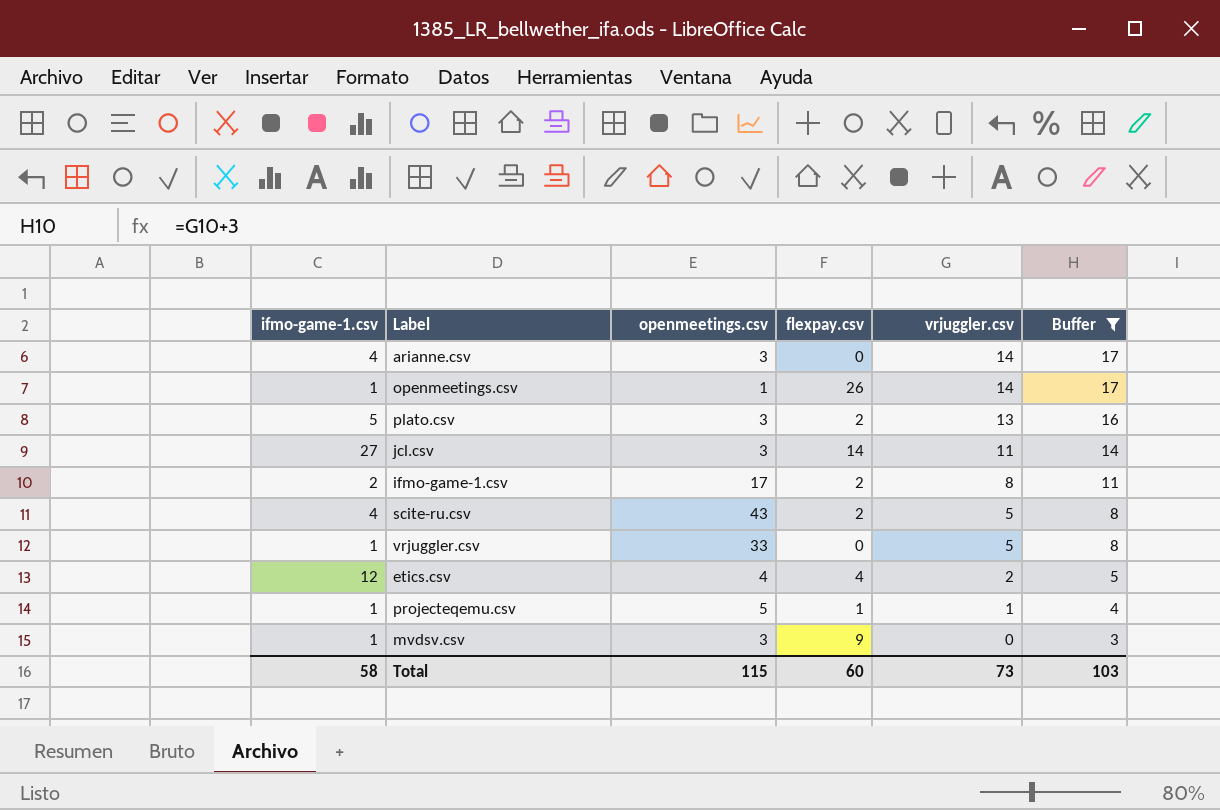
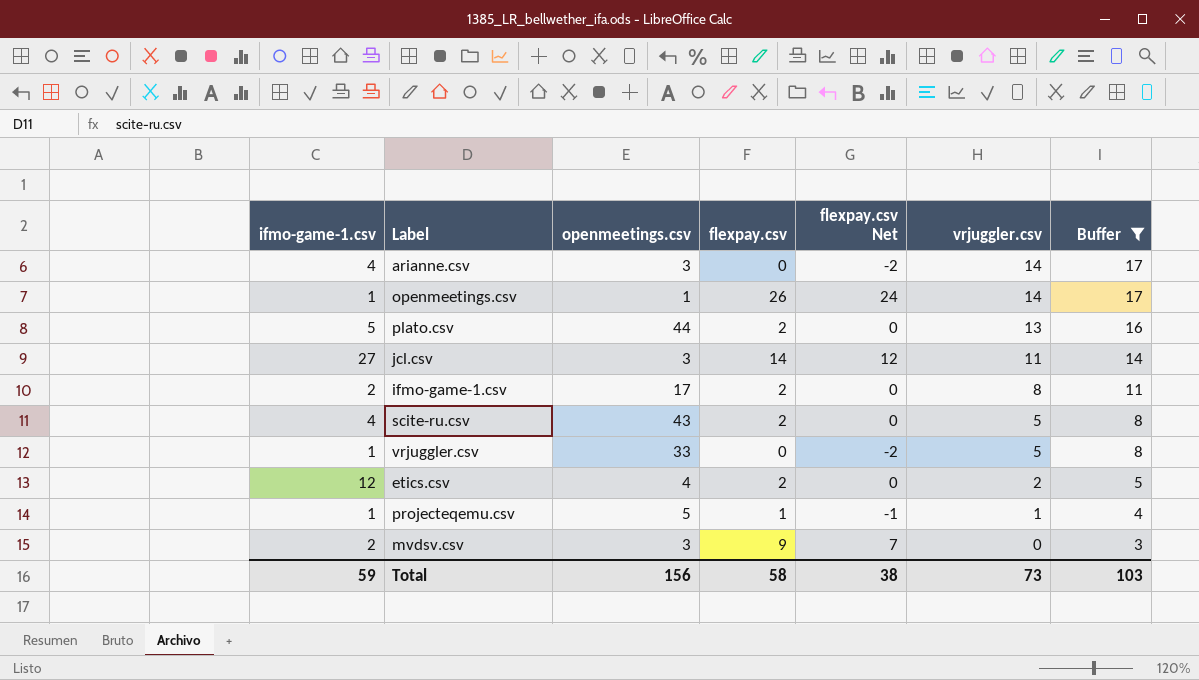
column flexpay.csv Net | formula: none -> [flexpay.csv] - 2
plato.csv | openmeetings.csv: 3 -> 44
etics.csv | flexpay.csv: 4 -> 2
mvdsv.csv | ifmo-game-1.csv: 1 -> 2
Total | ifmo-game-1.csv: 58 -> 59
Total | openmeetings.csv: 115 -> 156
Total | flexpay.csv: 60 -> 58

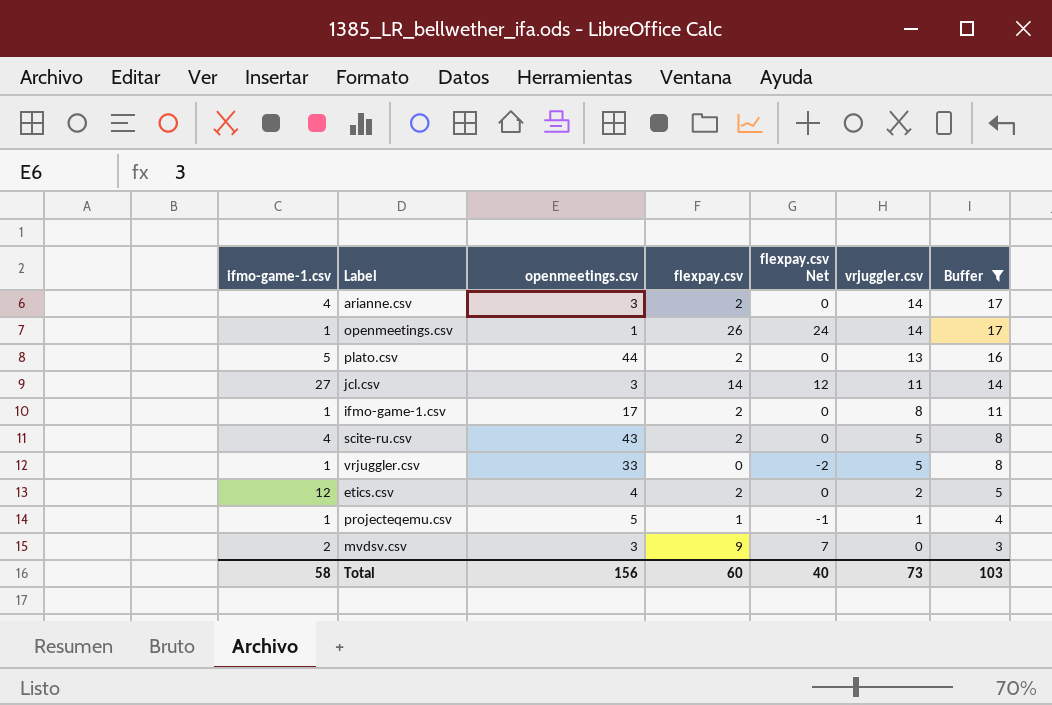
arianne.csv | flexpay.csv: 0 -> 2
arianne.csv | flexpay.csv Net: -2 -> 0
ifmo-game-1.csv | ifmo-game-1.csv: 2 -> 1
Total | ifmo-game-1.csv: 59 -> 58
Total | flexpay.csv: 58 -> 60
Total | flexpay.csv Net: 38 -> 40

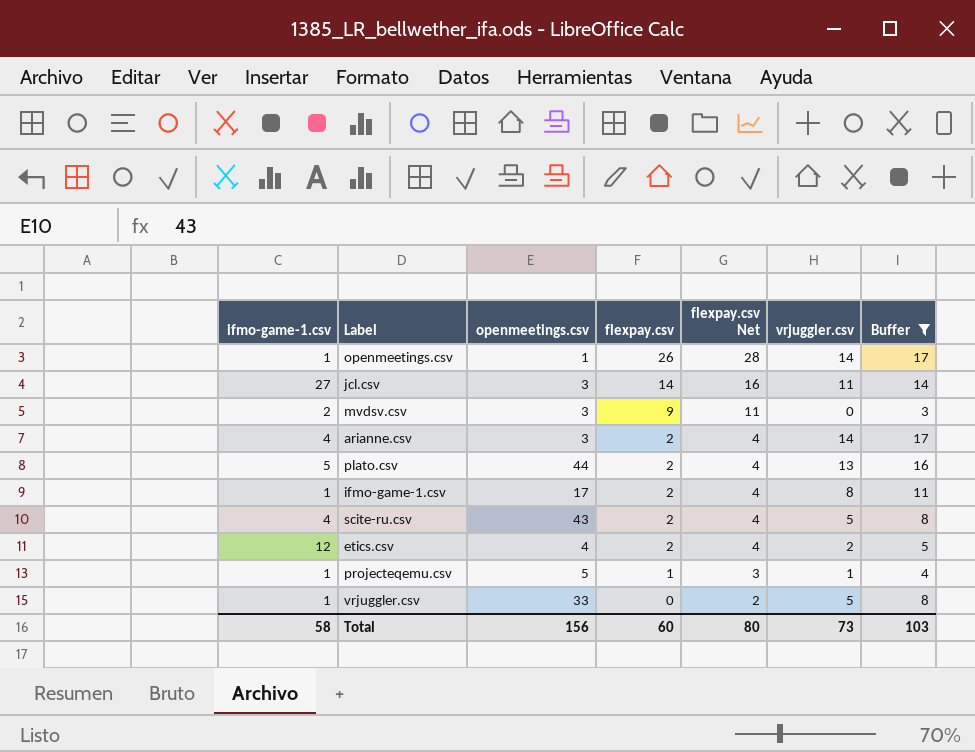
row order: vrjuggler.csv descending -> flexpay.csv descending
column flexpay.csv Net | formula: [flexpay.csv] - 2 -> [flexpay.csv] + 2
Total | flexpay.csv Net: 40 -> 80

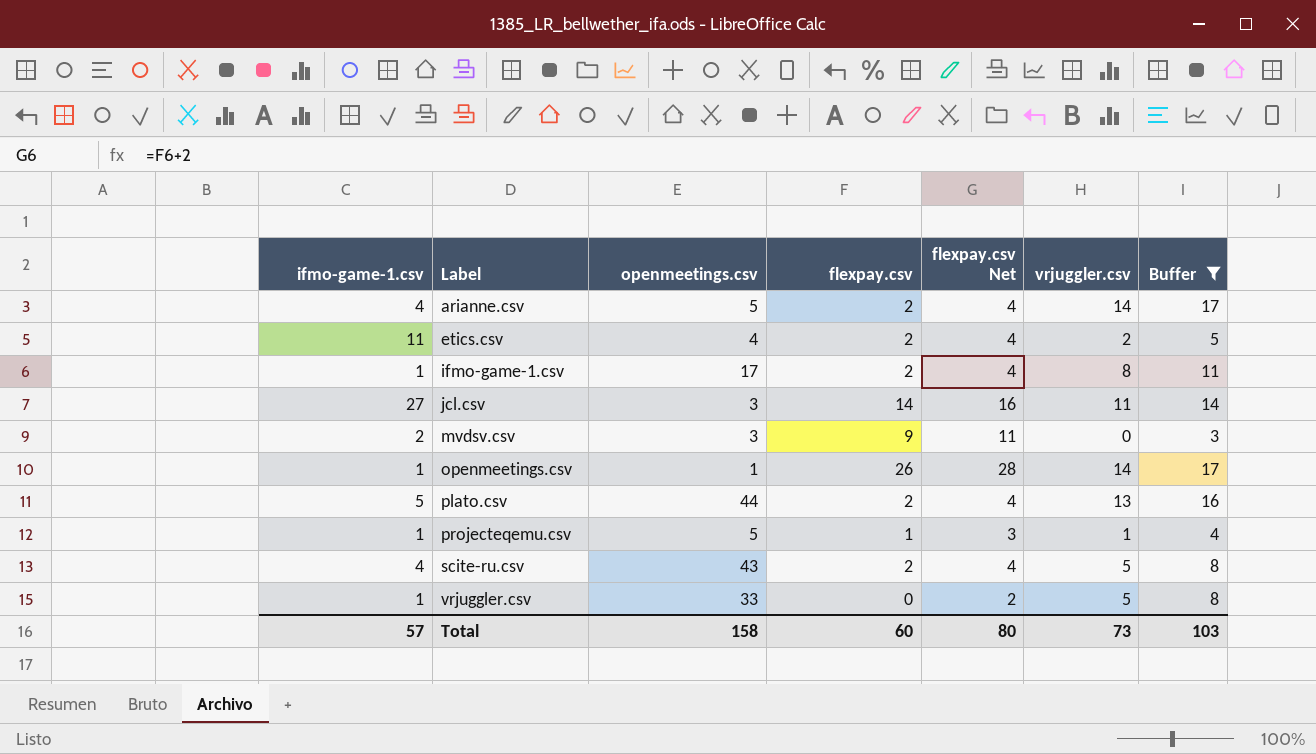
row order: flexpay.csv descending -> Label ascending
arianne.csv | openmeetings.csv: 3 -> 5
etics.csv | ifmo-game-1.csv: 12 -> 11
Total | ifmo-game-1.csv: 58 -> 57
Total | openmeetings.csv: 156 -> 158

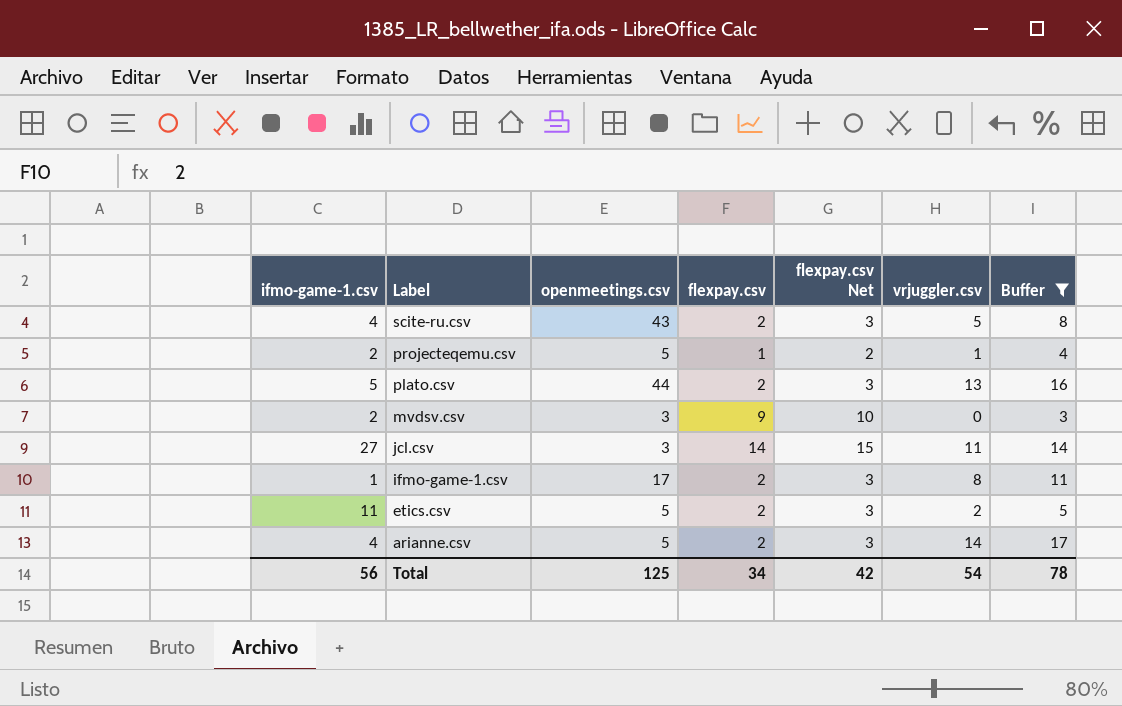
row order: Label ascending -> Label descending
column flexpay.csv Net | formula: [flexpay.csv] + 2 -> [flexpay.csv] + 1
row openmeetings.csv: 1 | 1 | 26 | 28 | 14 | 17 -> none
row vrjuggler.csv: 1 | 33 | 0 | 2 | 5 | 8 -> none
projecteqemu.csv | ifmo-game-1.csv: 1 -> 2
etics.csv | openmeetings.csv: 4 -> 5
Total | ifmo-game-1.csv: 57 -> 56
Total | openmeetings.csv: 158 -> 125
Total | flexpay.csv: 60 -> 34
Total | flexpay.csv Net: 80 -> 42
Total | vrjuggler.csv: 73 -> 54
Total | Buffer: 103 -> 78

